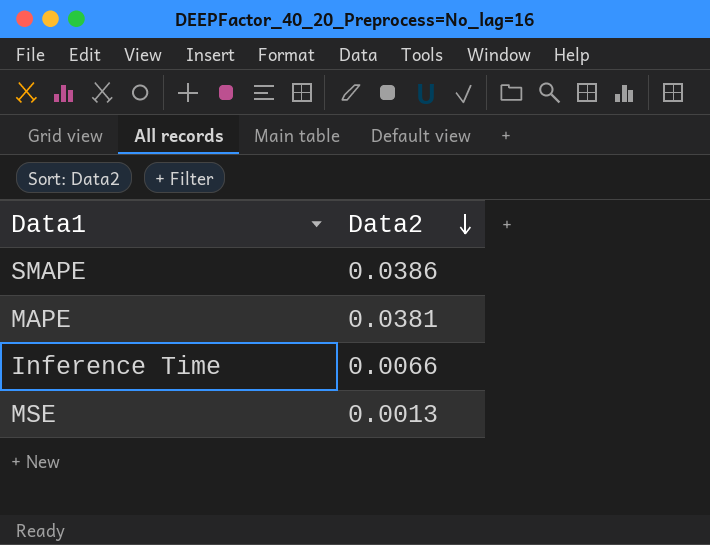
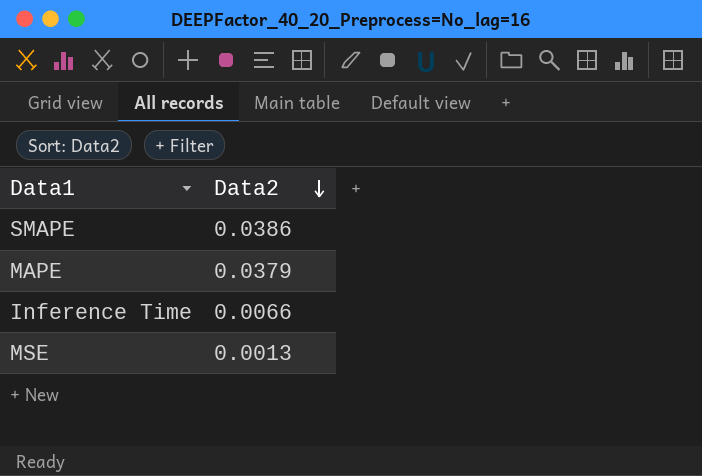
MAPE | Data2: 0.0381 -> 0.0379

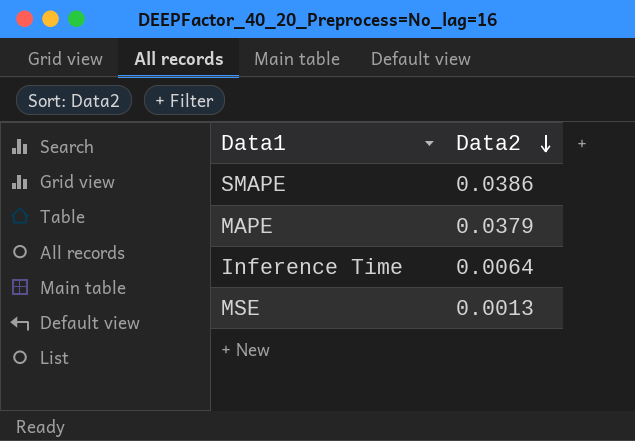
Inference Time | Data2: 0.0066 -> 0.0064

